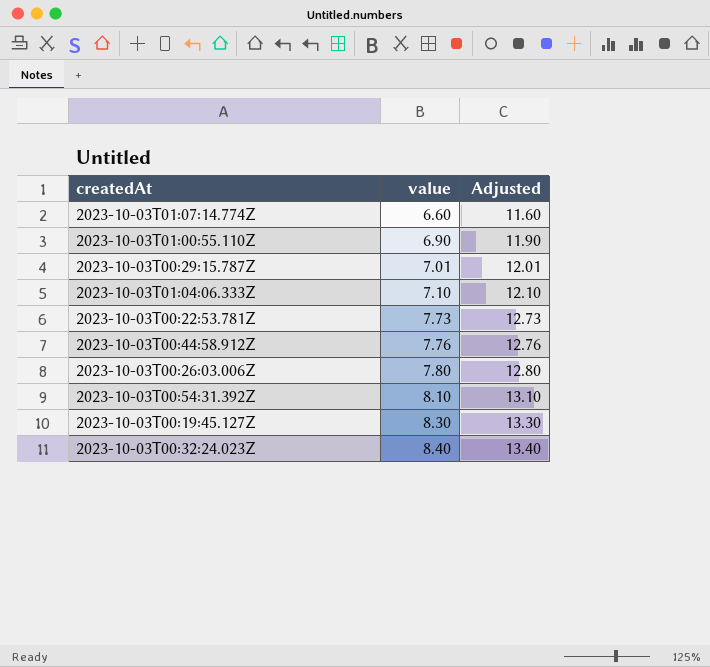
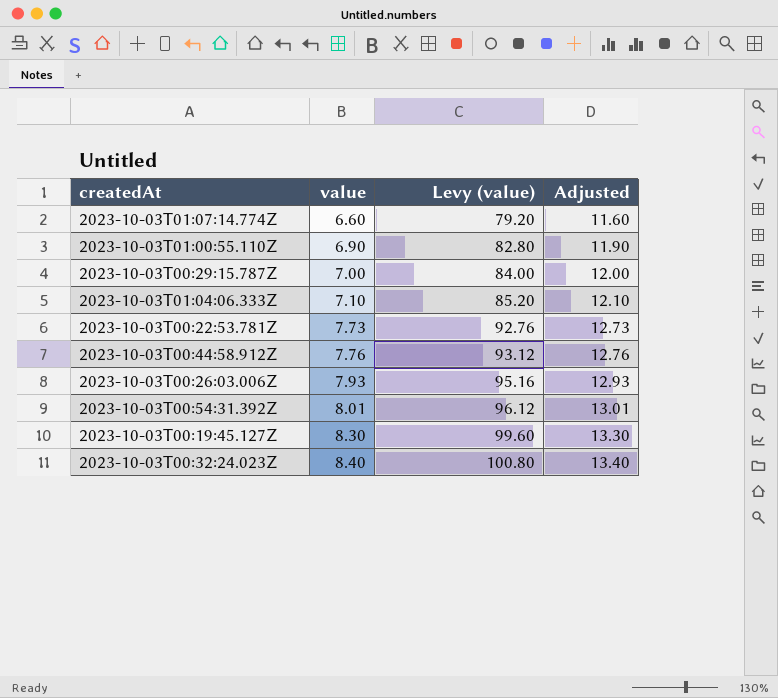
column Levy (value) | formula: none -> [value] * 12
2023-10-03T00:29:15.787Z | value: 7.01 -> 7.00
2023-10-03T00:29:15.787Z | Adjusted: 12.01 -> 12.00
2023-10-03T00:26:03.006Z | value: 7.80 -> 7.93
2023-10-03T00:26:03.006Z | Adjusted: 12.80 -> 12.93
2023-10-03T00:54:31.392Z | value: 8.10 -> 8.01
2023-10-03T00:54:31.392Z | Adjusted: 13.10 -> 13.01

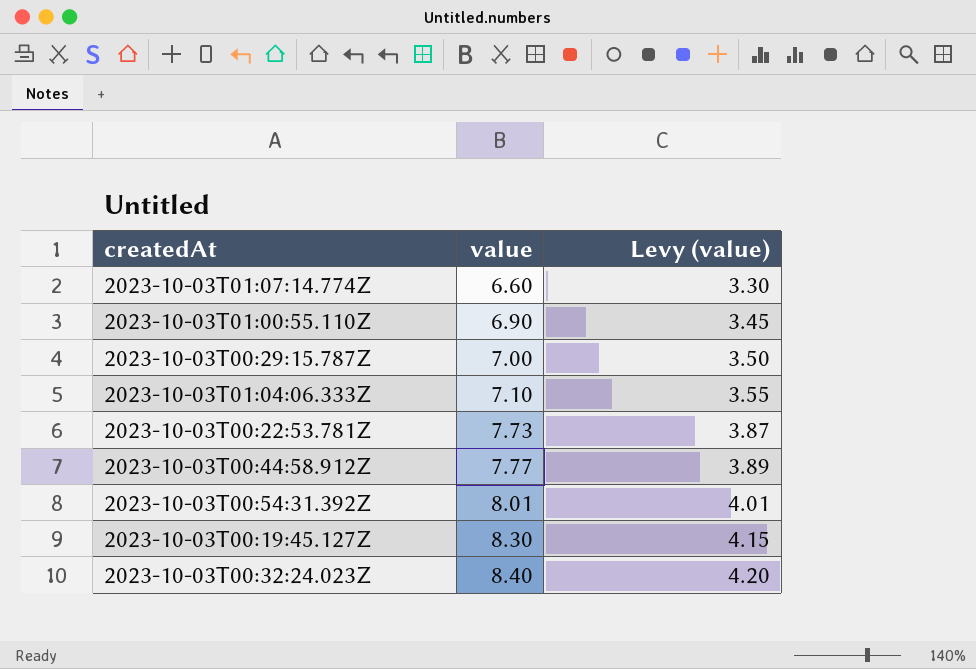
column Adjusted | formula: [value] + 5 -> none
column Levy (value) | formula: [value] * 12 -> [value] * 0.5
row 2023-10-03T00:26:03.006Z: 7.93 | 95.16 | 12.93 -> none
2023-10-03T00:44:58.912Z | value: 7.76 -> 7.77

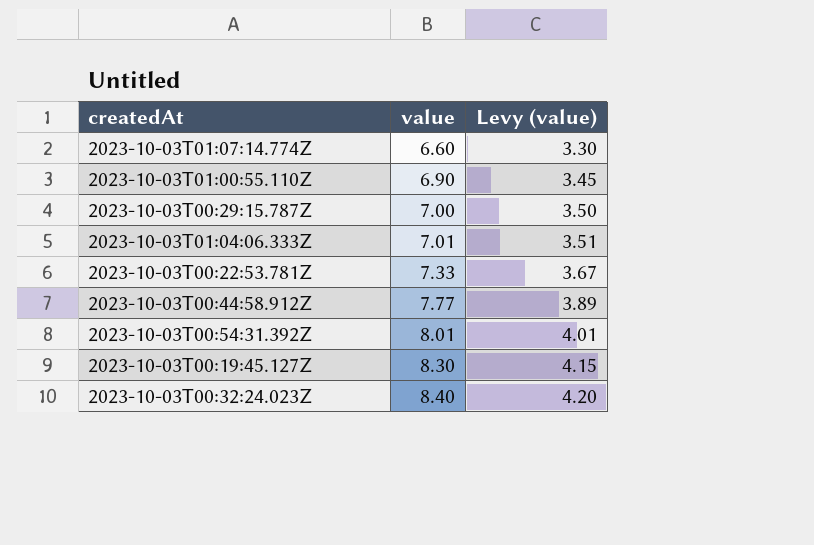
2023-10-03T01:04:06.333Z | value: 7.10 -> 7.01
2023-10-03T01:04:06.333Z | Levy (value): 3.55 -> 3.51
2023-10-03T00:22:53.781Z | value: 7.73 -> 7.33
2023-10-03T00:22:53.781Z | Levy (value): 3.87 -> 3.67

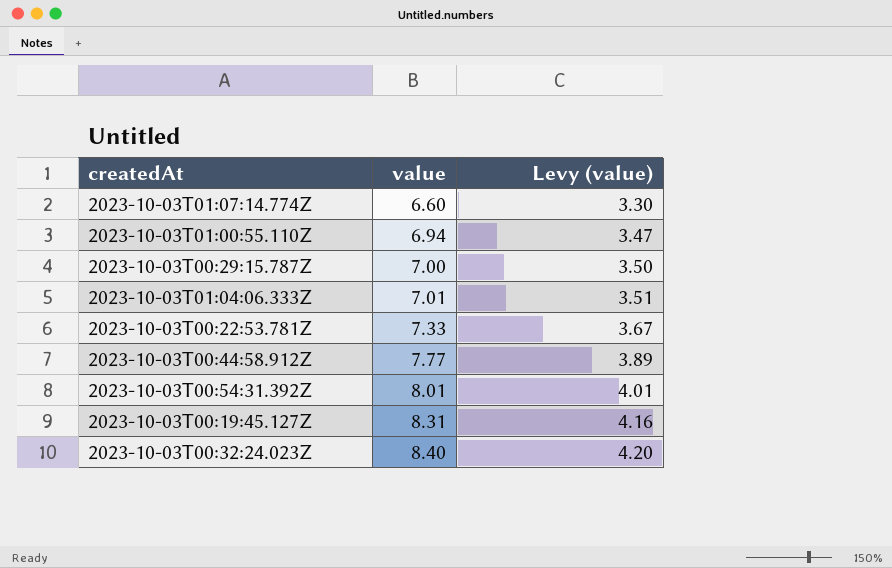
2023-10-03T01:00:55.110Z | value: 6.90 -> 6.94
2023-10-03T01:00:55.110Z | Levy (value): 3.45 -> 3.47
2023-10-03T00:19:45.127Z | value: 8.30 -> 8.31
2023-10-03T00:19:45.127Z | Levy (value): 4.15 -> 4.16

